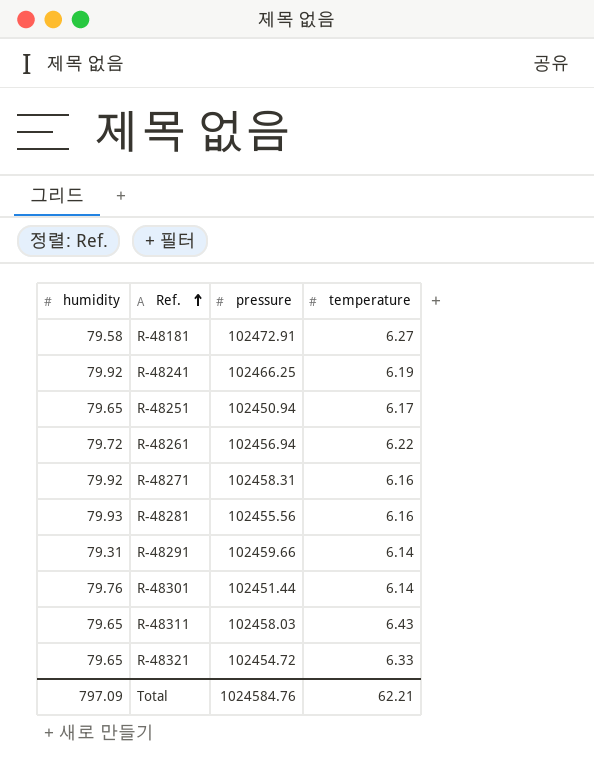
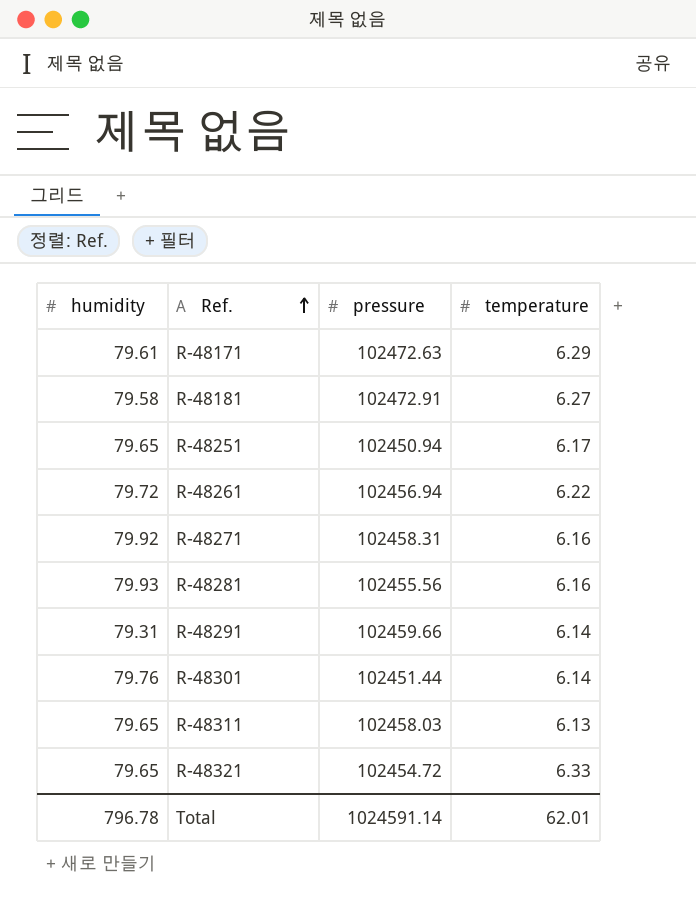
row R-48241: 79.92 | 102466.25 | 6.19 -> none
row R-48171: none -> 79.61 | 102472.63 | 6.29
R-48311 | temperature: 6.43 -> 6.13
Total | humidity: 797.09 -> 796.78
Total | pressure: 1024584.76 -> 1024591.14
Total | temperature: 62.21 -> 62.01

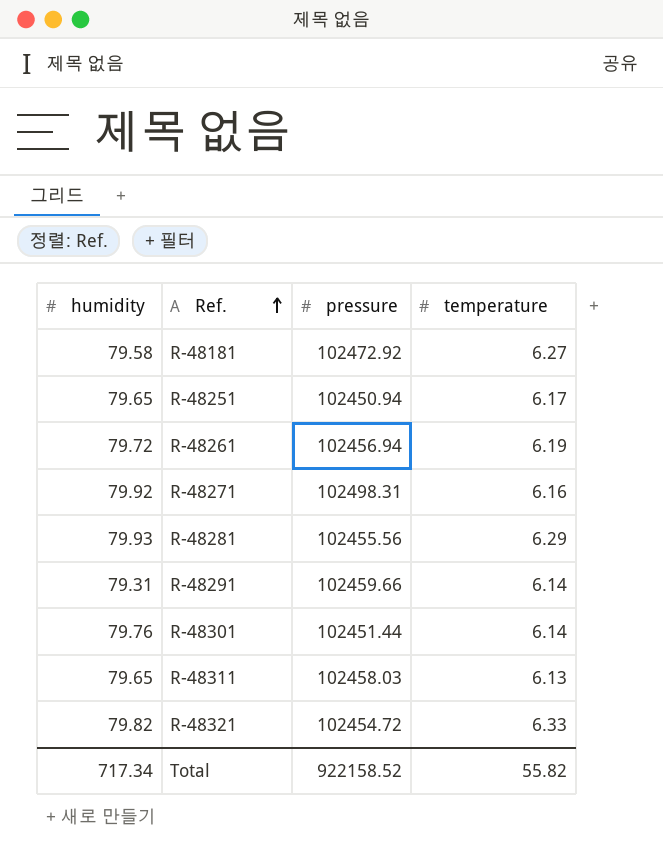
row R-48171: 79.61 | 102472.63 | 6.29 -> none
R-48181 | pressure: 102472.91 -> 102472.92
R-48261 | temperature: 6.22 -> 6.19
R-48271 | pressure: 102458.31 -> 102498.31
R-48281 | temperature: 6.16 -> 6.29
R-48321 | humidity: 79.65 -> 79.82
Total | humidity: 796.78 -> 717.34
Total | pressure: 1024591.14 -> 922158.52
Total | temperature: 62.01 -> 55.82

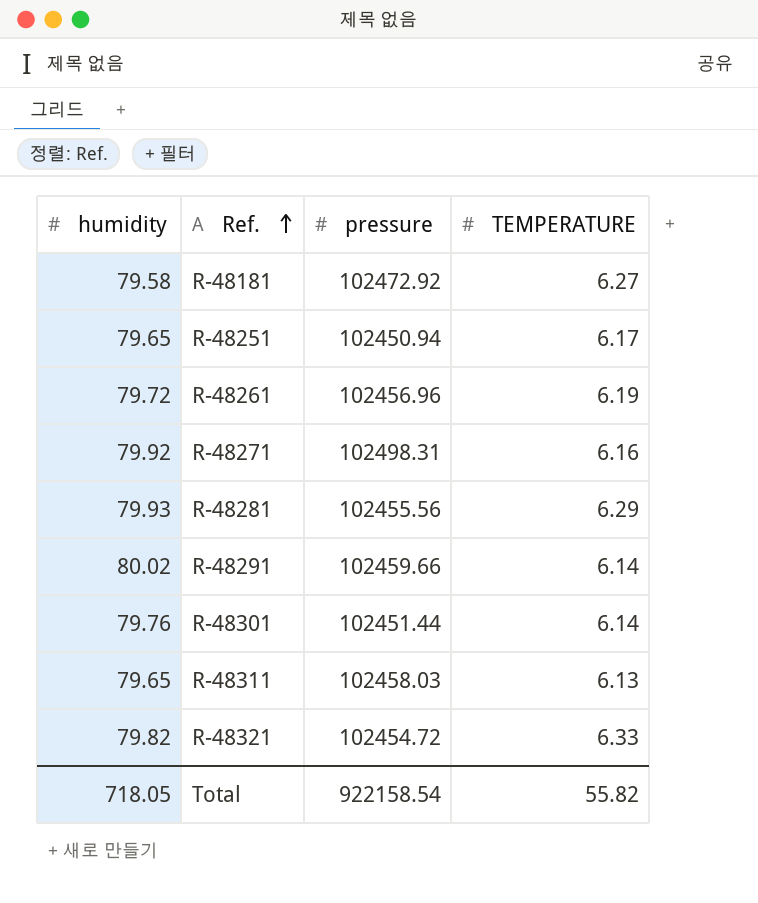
column name: temperature -> TEMPERATURE
R-48261 | pressure: 102456.94 -> 102456.96
R-48291 | humidity: 79.31 -> 80.02
Total | humidity: 717.34 -> 718.05
Total | pressure: 922158.52 -> 922158.54

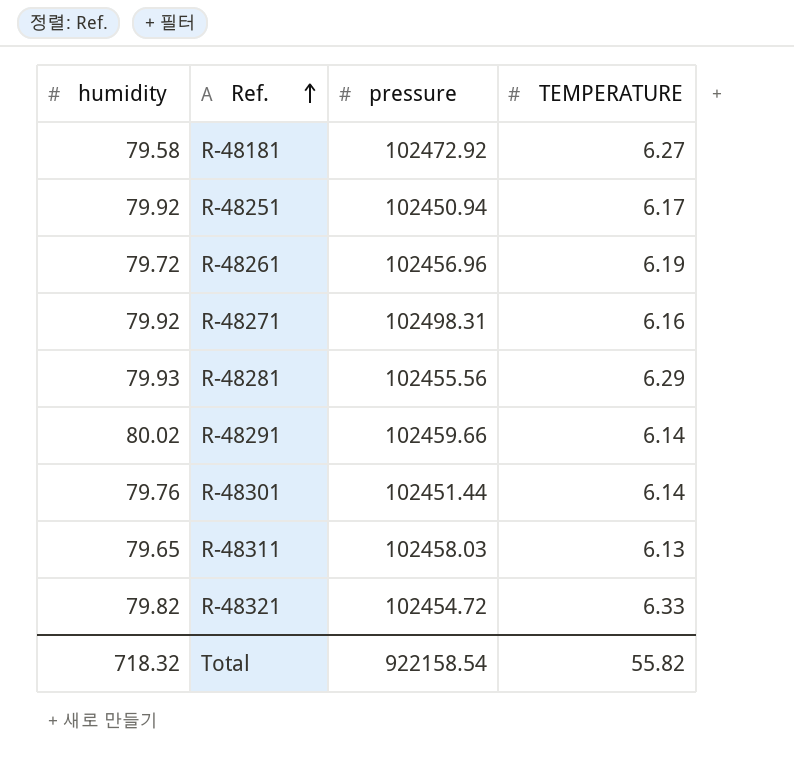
R-48251 | humidity: 79.65 -> 79.92
Total | humidity: 718.05 -> 718.32

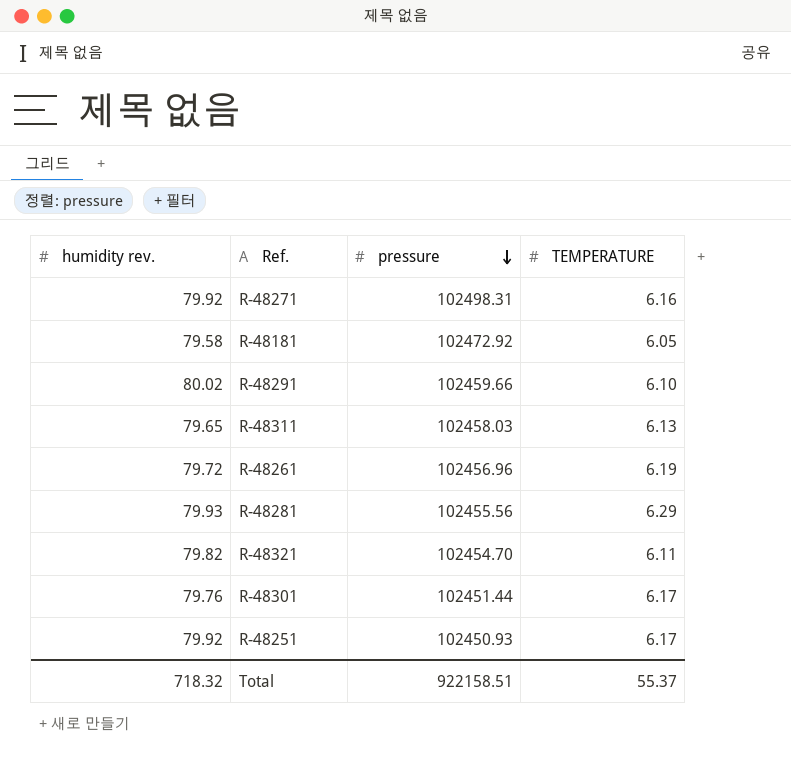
row order: Ref. ascending -> pressure descending
column name: humidity -> humidity rev.
R-48181 | TEMPERATURE: 6.27 -> 6.05
R-48291 | TEMPERATURE: 6.14 -> 6.10
R-48321 | pressure: 102454.72 -> 102454.70
R-48321 | TEMPERATURE: 6.33 -> 6.11
R-48301 | TEMPERATURE: 6.14 -> 6.17
R-48251 | pressure: 102450.94 -> 102450.93
Total | pressure: 922158.54 -> 922158.51
Total | TEMPERATURE: 55.82 -> 55.37

